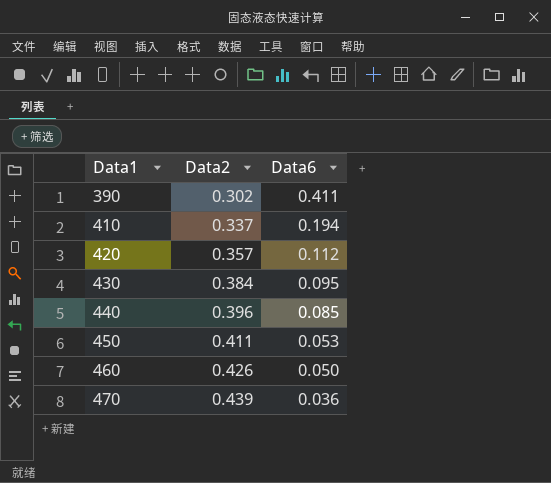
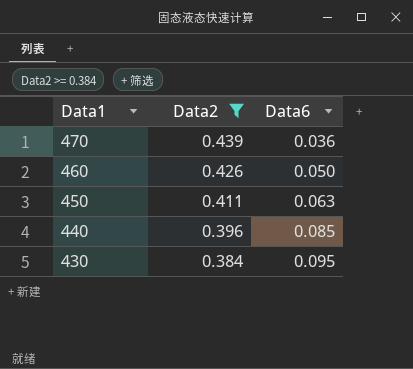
filter: none -> Data2 >= 0.384
row order: Data1 ascending -> Data1 descending
450 | Data6: 0.053 -> 0.063

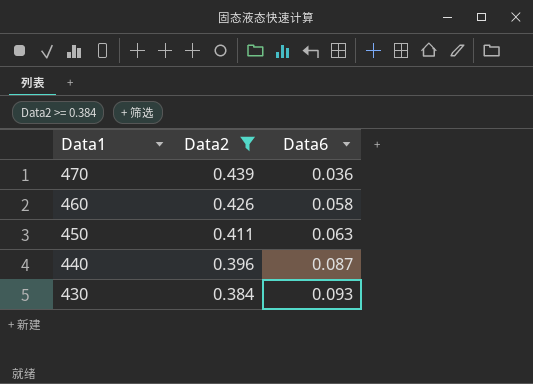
460 | Data6: 0.050 -> 0.058
440 | Data6: 0.085 -> 0.087
430 | Data6: 0.095 -> 0.093

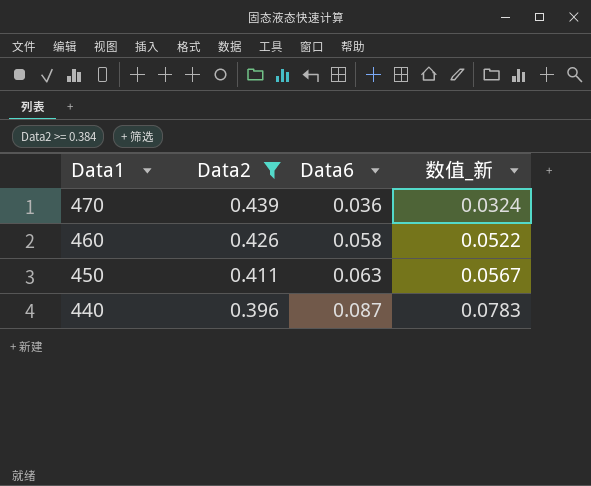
column 数值_新 | formula: none -> [Data6] * 0.9
row 430: 0.384 | 0.093 -> none

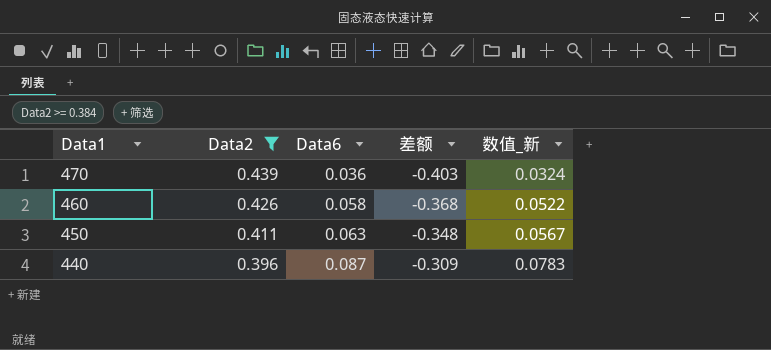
column 差额 | formula: none -> [Data6] - [Data2]

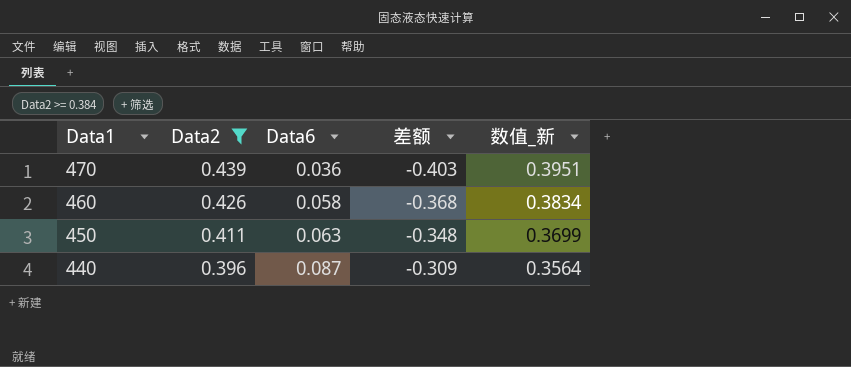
column 数值_新 | formula: [Data6] * 0.9 -> [Data2] * 0.9

